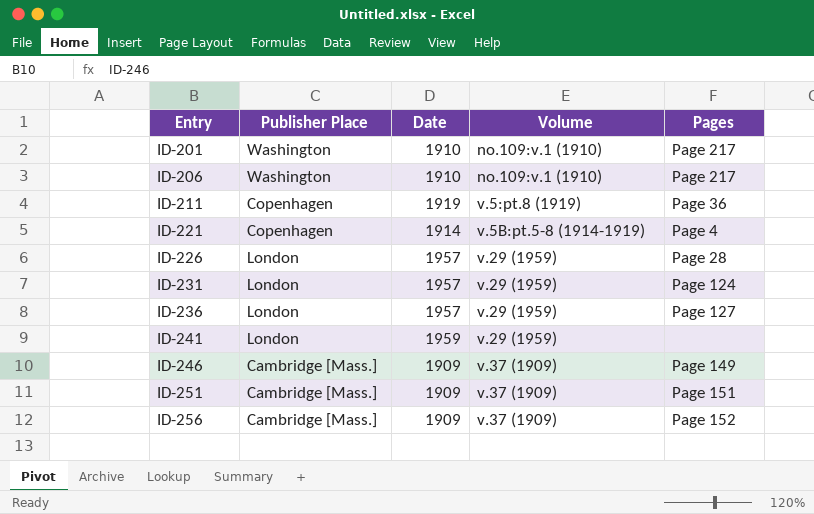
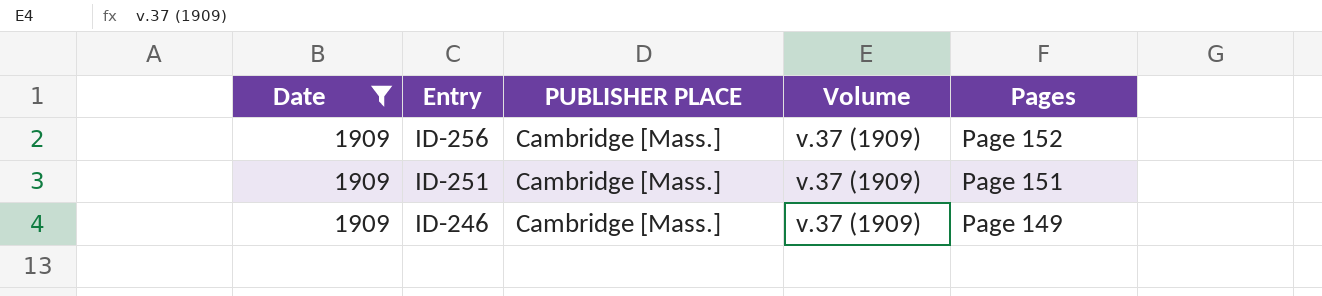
filter: none -> Date = 1909
row order: Entry ascending -> Entry descending
column Date | position: 3 -> 1
column name: Publisher Place -> PUBLISHER PLACE

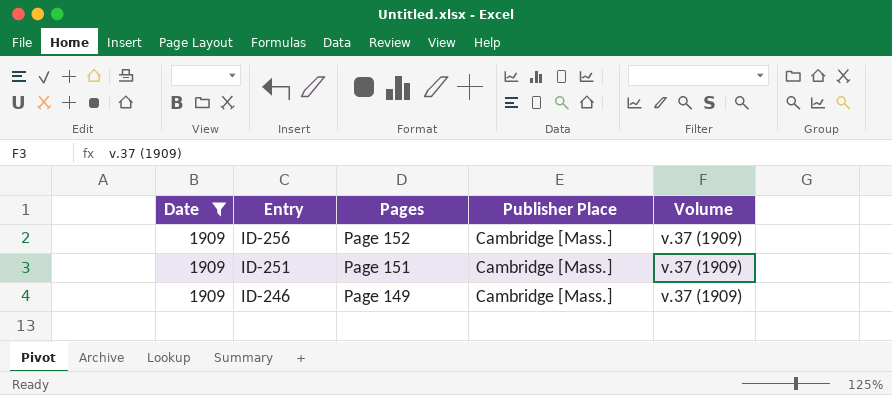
column Pages | position: 5 -> 3
column name: PUBLISHER PLACE -> Publisher Place

